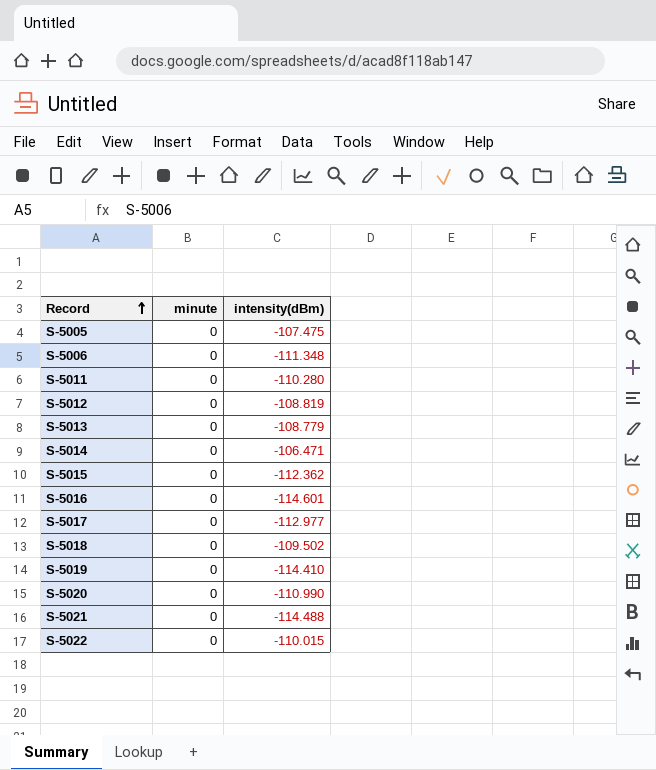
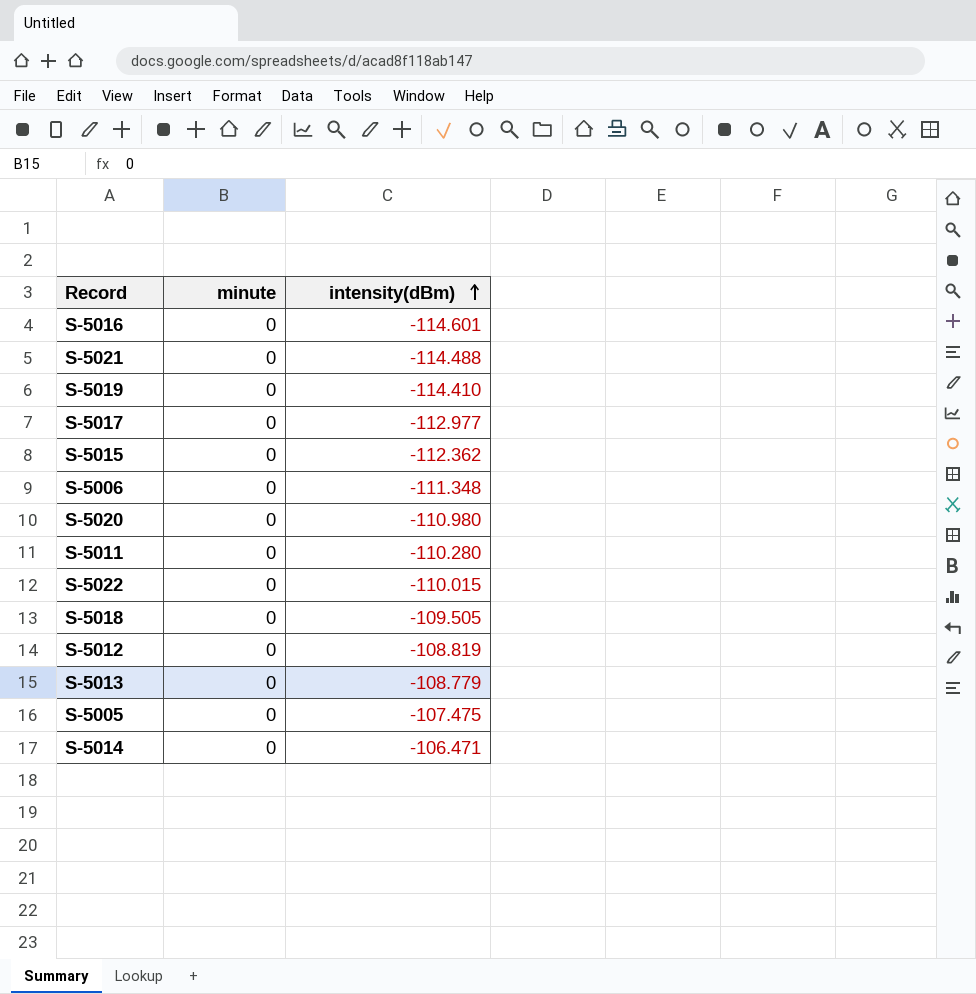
row order: Record ascending -> intensity(dBm) ascending
S-5020 | intensity(dBm): -110.990 -> -110.980
S-5018 | intensity(dBm): -109.502 -> -109.505

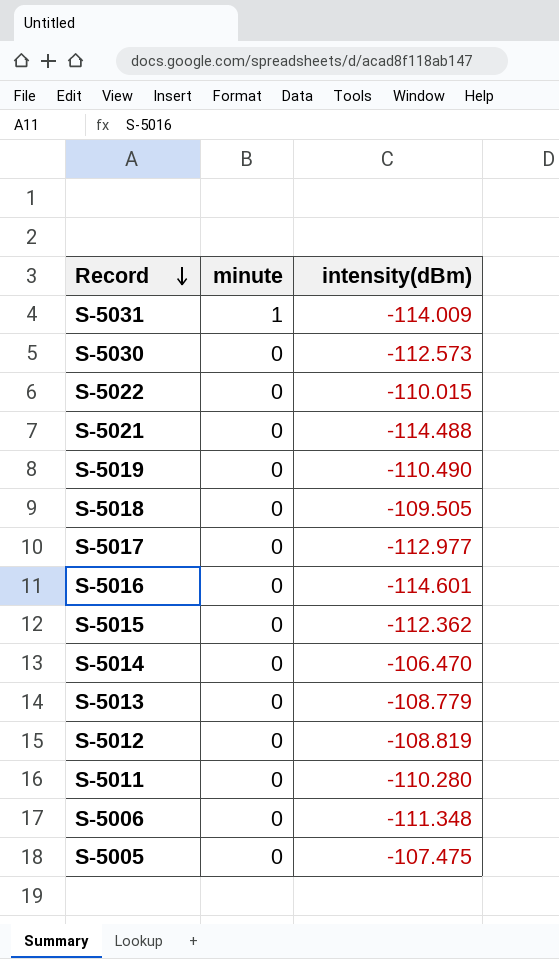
row order: intensity(dBm) ascending -> Record descending
row S-5020: 0 | -110.980 -> none
row S-5031: none -> 1 | -114.009
row S-5030: none -> 0 | -112.573
S-5019 | intensity(dBm): -114.410 -> -110.490
S-5014 | intensity(dBm): -106.471 -> -106.470

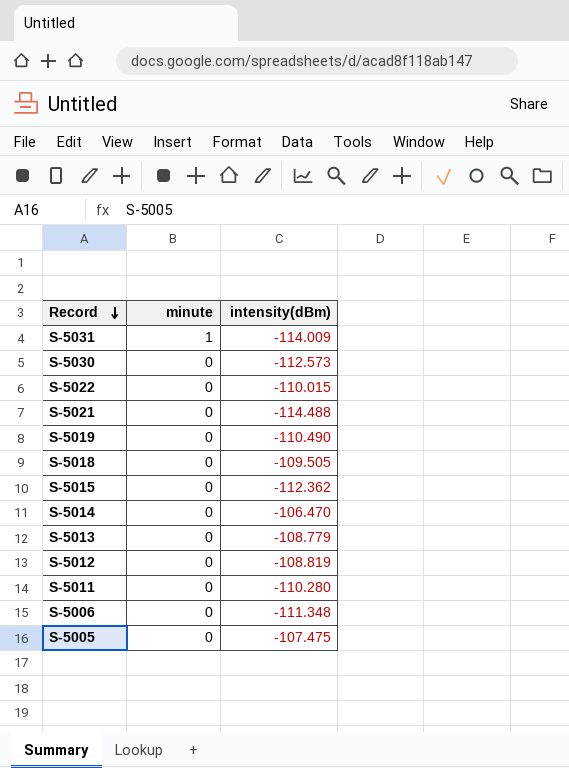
row S-5017: 0 | -112.977 -> none
row S-5016: 0 | -114.601 -> none

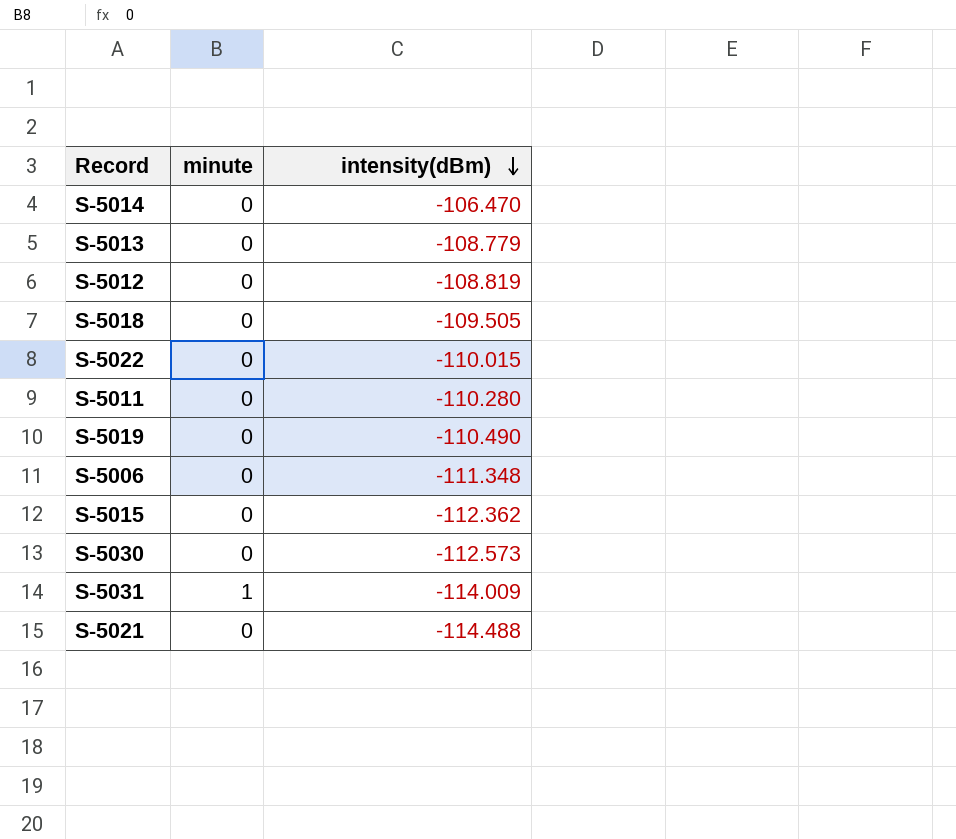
row order: Record descending -> intensity(dBm) descending
row S-5005: 0 | -107.475 -> none

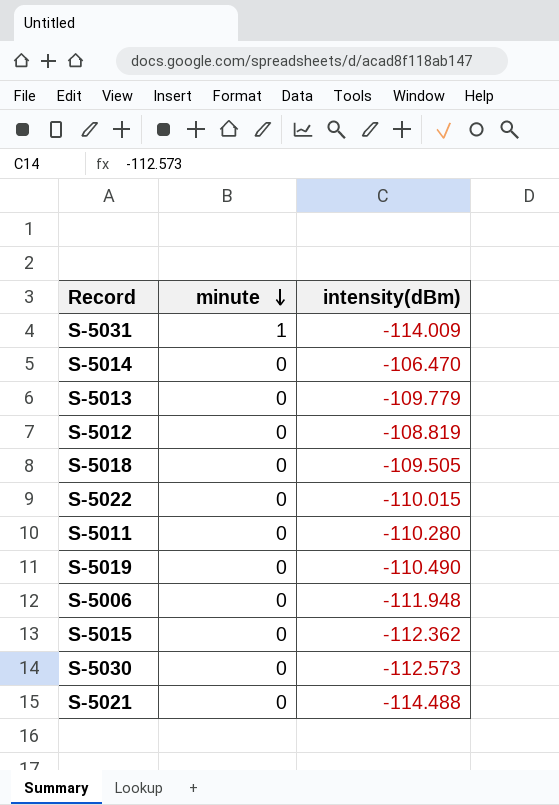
row order: intensity(dBm) descending -> minute descending
S-5013 | intensity(dBm): -108.779 -> -109.779
S-5006 | intensity(dBm): -111.348 -> -111.948

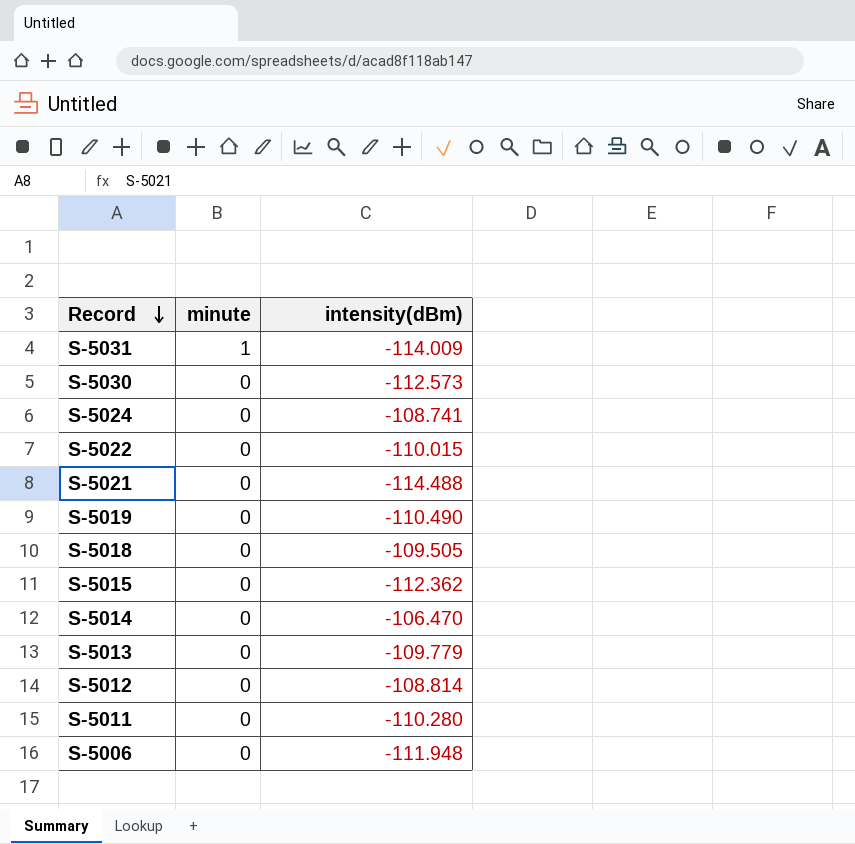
row order: minute descending -> Record descending
row S-5024: none -> 0 | -108.741
S-5012 | intensity(dBm): -108.819 -> -108.814

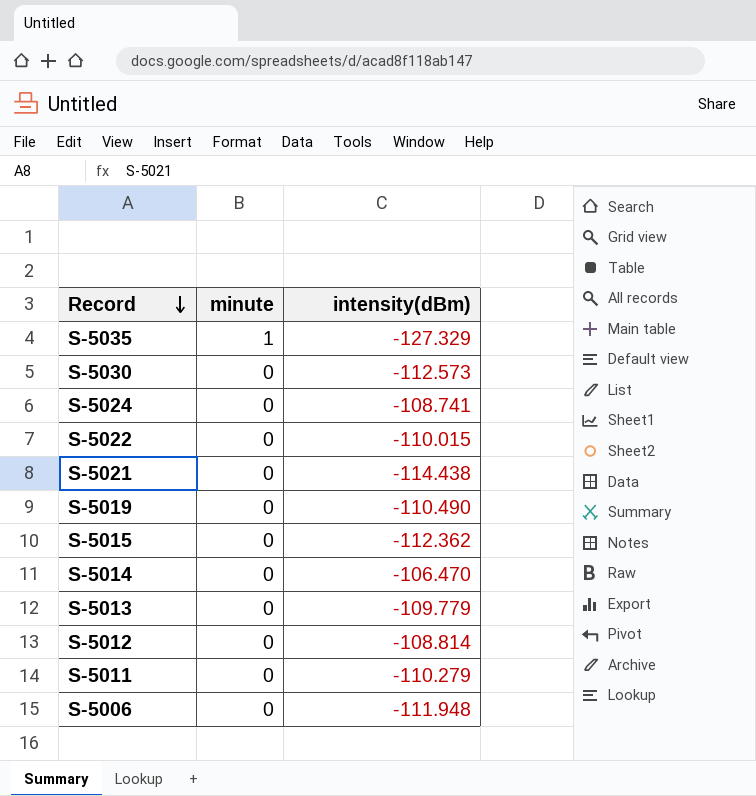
row S-5031: 1 | -114.009 -> none
row S-5018: 0 | -109.505 -> none
row S-5035: none -> 1 | -127.329
S-5021 | intensity(dBm): -114.488 -> -114.438
S-5011 | intensity(dBm): -110.280 -> -110.279

